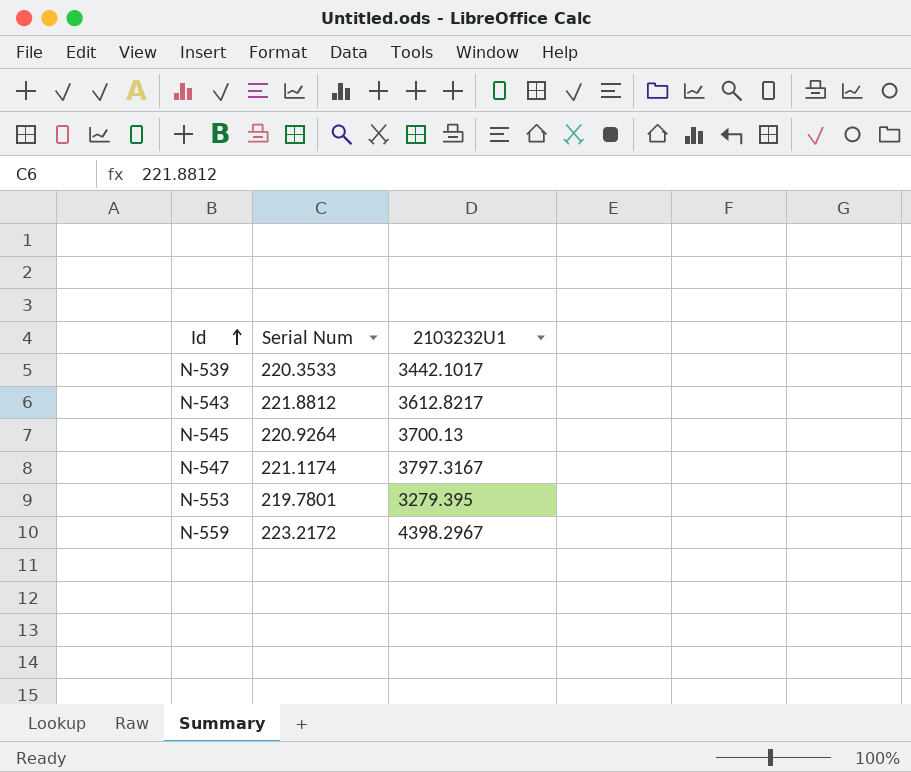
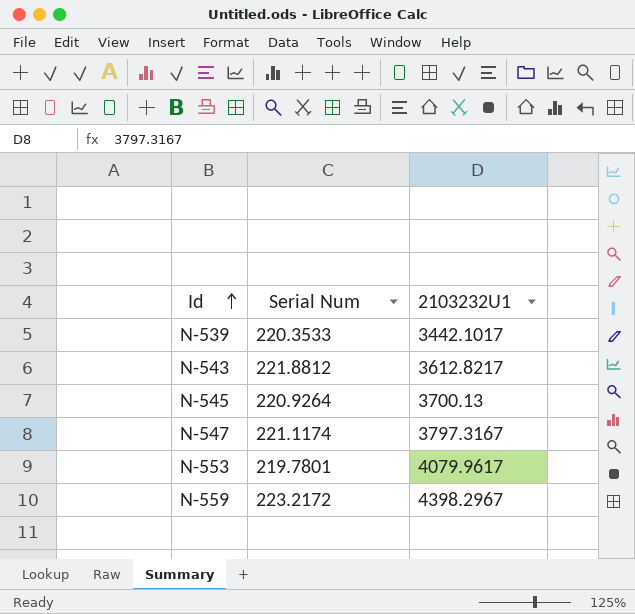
N-553 | 2103232U1: 3279.395 -> 4079.9617

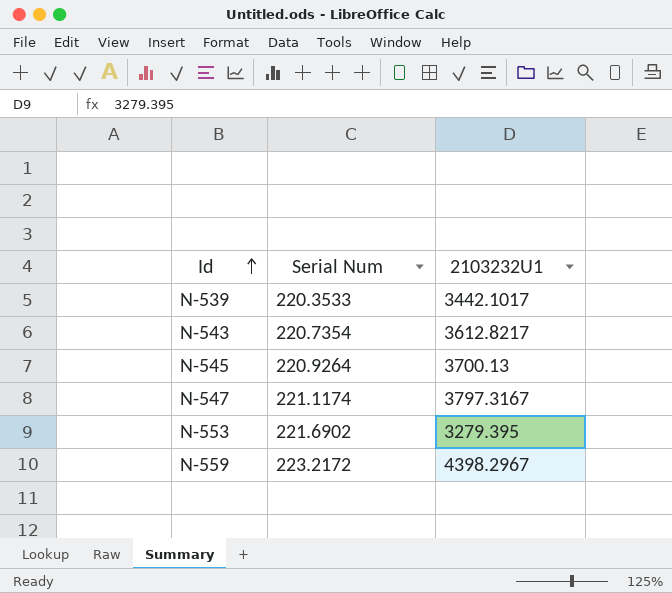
N-543 | Serial Num: 221.8812 -> 220.7354
N-553 | Serial Num: 219.7801 -> 221.6902
N-553 | 2103232U1: 4079.9617 -> 3279.395

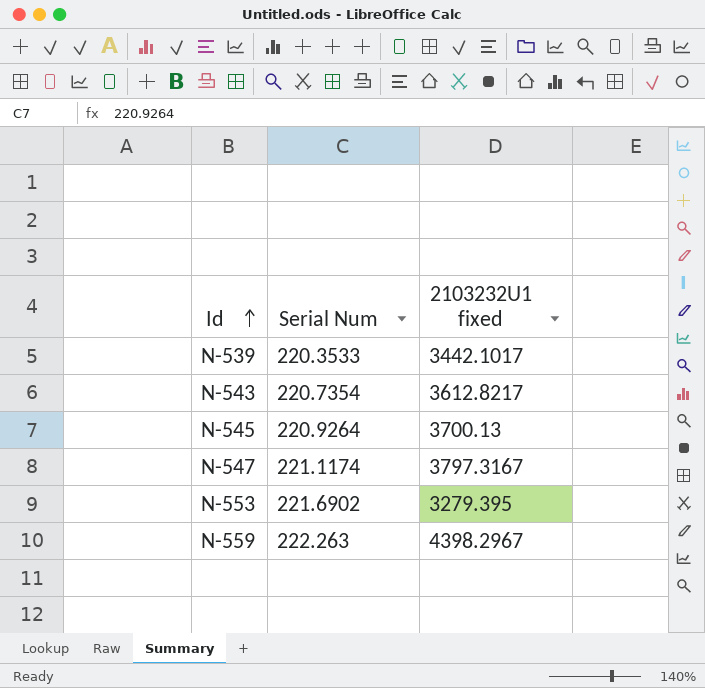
column name: 2103232U1 -> 2103232U1 fixed
N-559 | Serial Num: 223.2172 -> 222.263

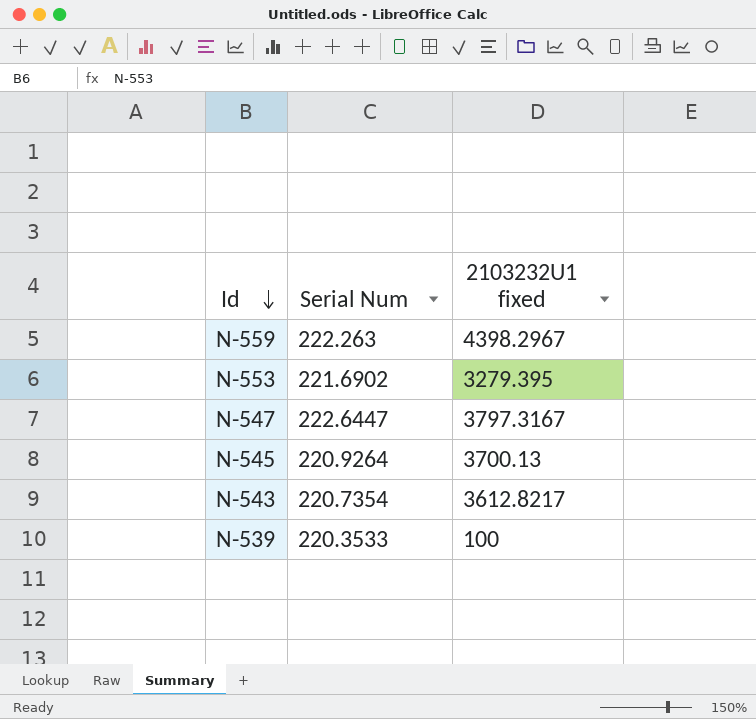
row order: Id ascending -> Id descending
N-547 | Serial Num: 221.1174 -> 222.6447
N-539 | 2103232U1 fixed: 3442.1017 -> 100

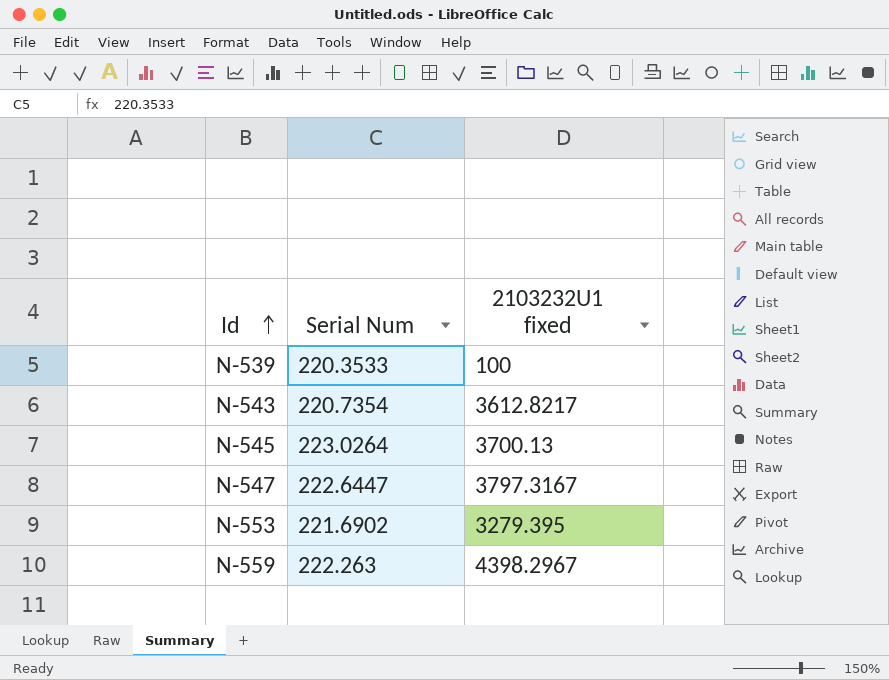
row order: Id descending -> Id ascending
N-545 | Serial Num: 220.9264 -> 223.0264

